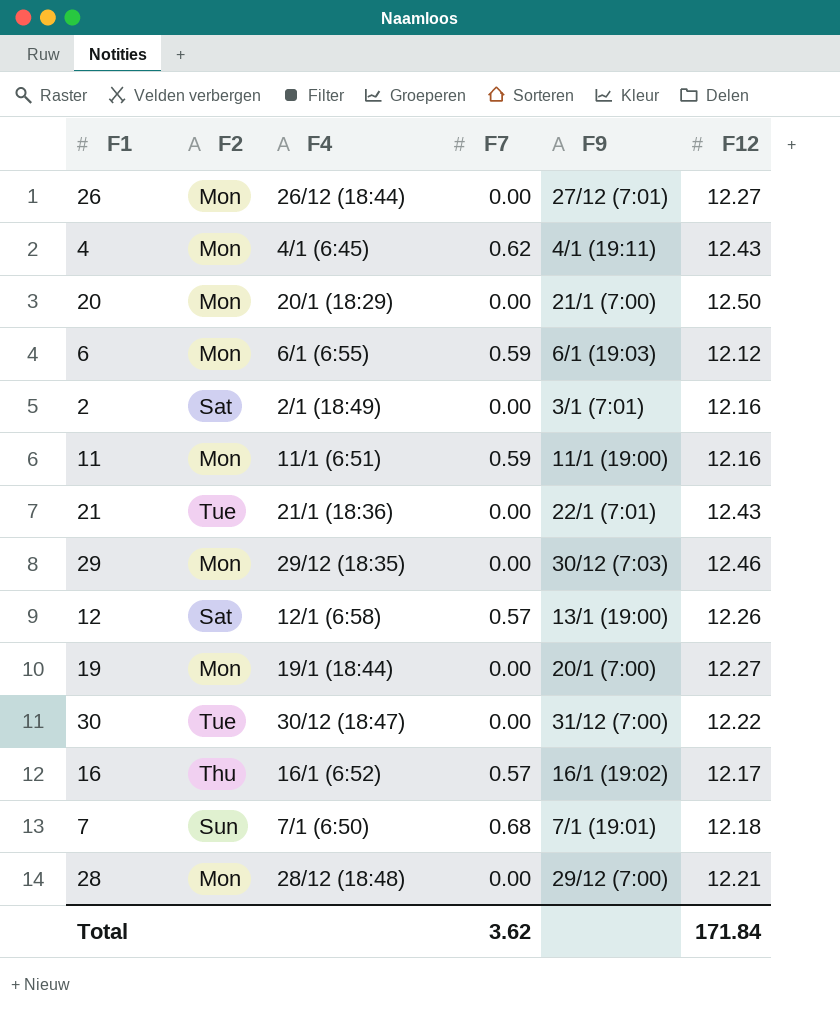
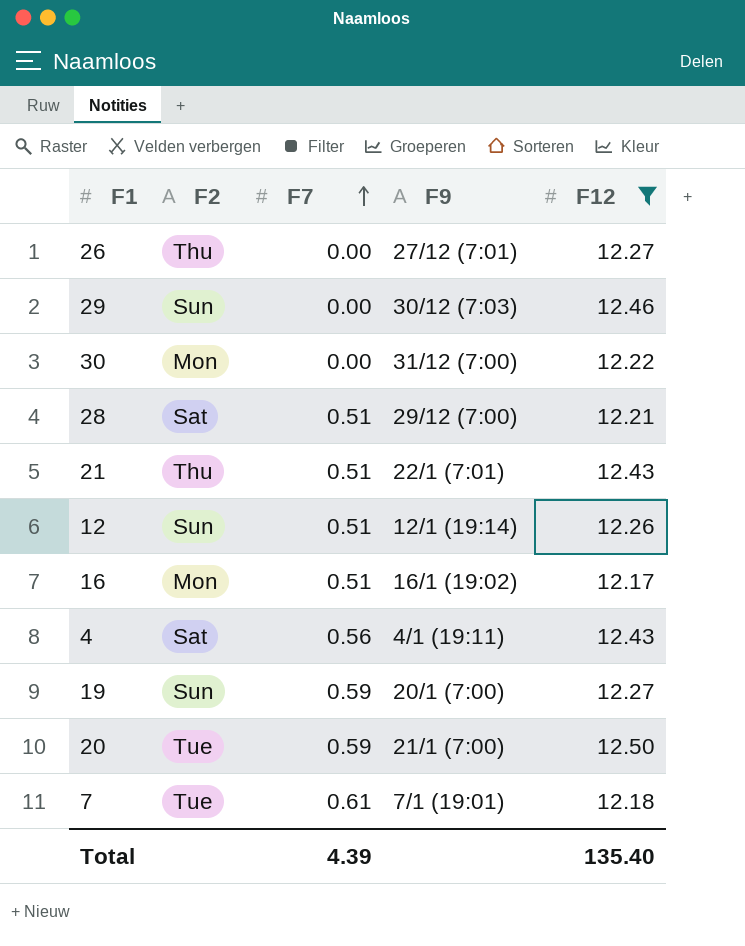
filter: none -> F12 >= 12.17
row order: none -> F7 ascending
column F4 | position: 3 -> none
26 | F2: Mon -> Thu
29 | F2: Mon -> Sun
30 | F2: Tue -> Mon
28 | F2: Mon -> Sat
28 | F7: 0.00 -> 0.51
21 | F2: Tue -> Thu
21 | F7: 0.00 -> 0.51
12 | F2: Sat -> Sun
12 | F7: 0.57 -> 0.51
12 | F9: 13/1 (19:00) -> 12/1 (19:14)
16 | F2: Thu -> Mon
16 | F7: 0.57 -> 0.51
4 | F2: Mon -> Sat
4 | F7: 0.62 -> 0.56
19 | F2: Mon -> Sun
19 | F7: 0.00 -> 0.59
20 | F2: Mon -> Tue
20 | F7: 0.00 -> 0.59
7 | F2: Sun -> Tue
7 | F7: 0.68 -> 0.61
Total | F7: 3.62 -> 4.39
Total | F12: 171.84 -> 135.40

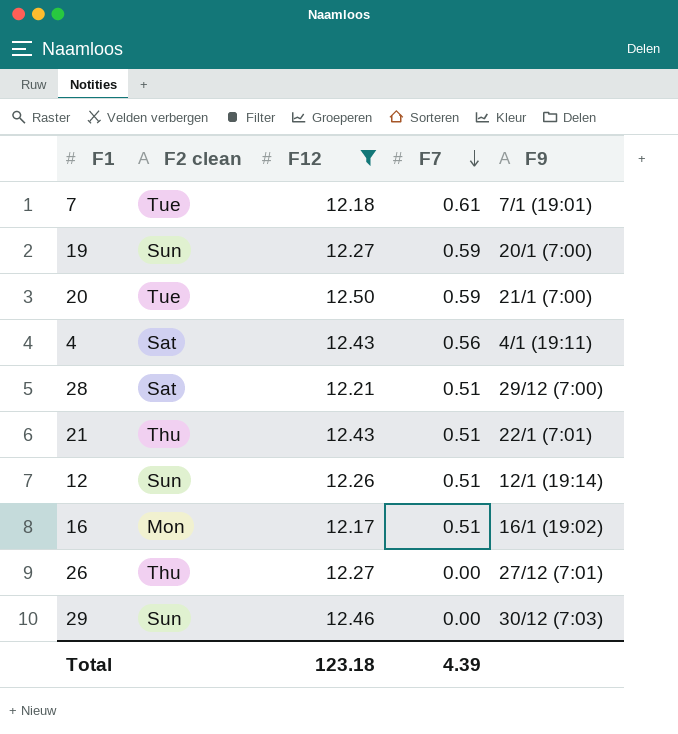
row order: F7 ascending -> F7 descending
column name: F2 -> F2 clean
column F12 | position: 5 -> 3
row 30: Mon | 0.00 | 31/12 (7:00) | 12.22 -> none
Total | F12: 135.40 -> 123.18

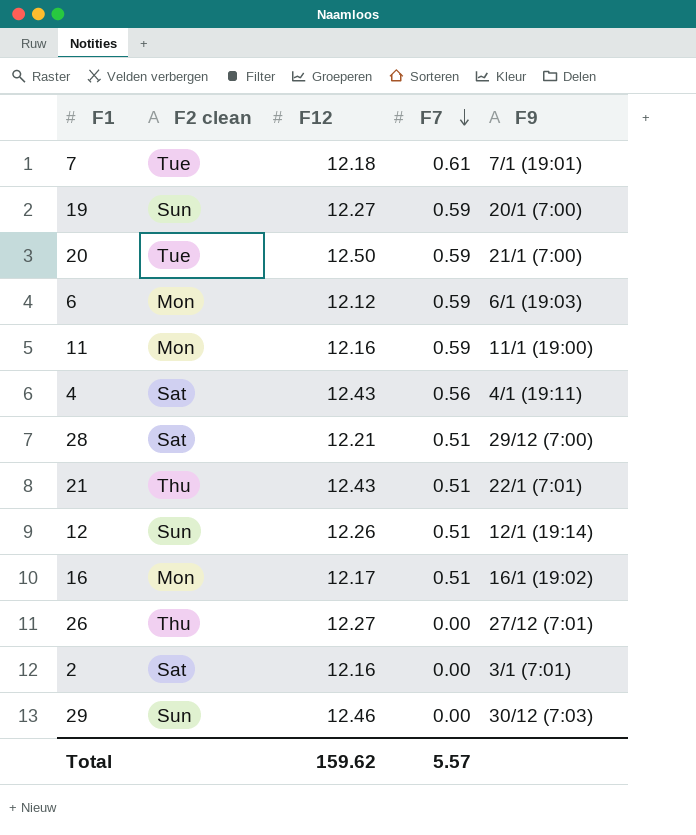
filter: F12 >= 12.17 -> none
Total | F12: 123.18 -> 159.62
Total | F7: 4.39 -> 5.57

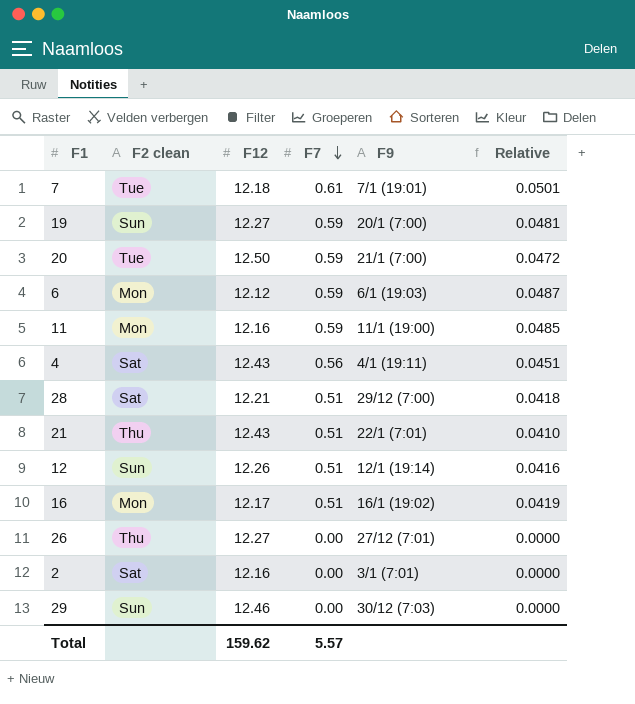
column Relative | formula: none -> [F7] / [F12]

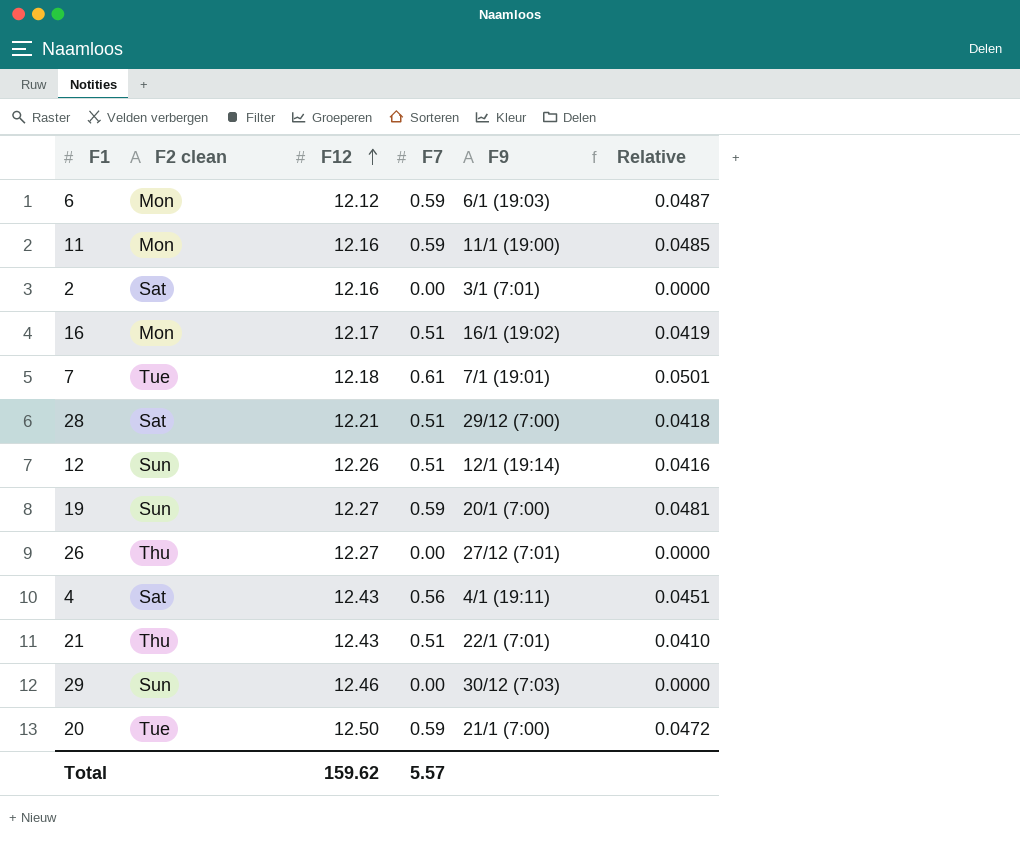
row order: F7 descending -> F12 ascending

